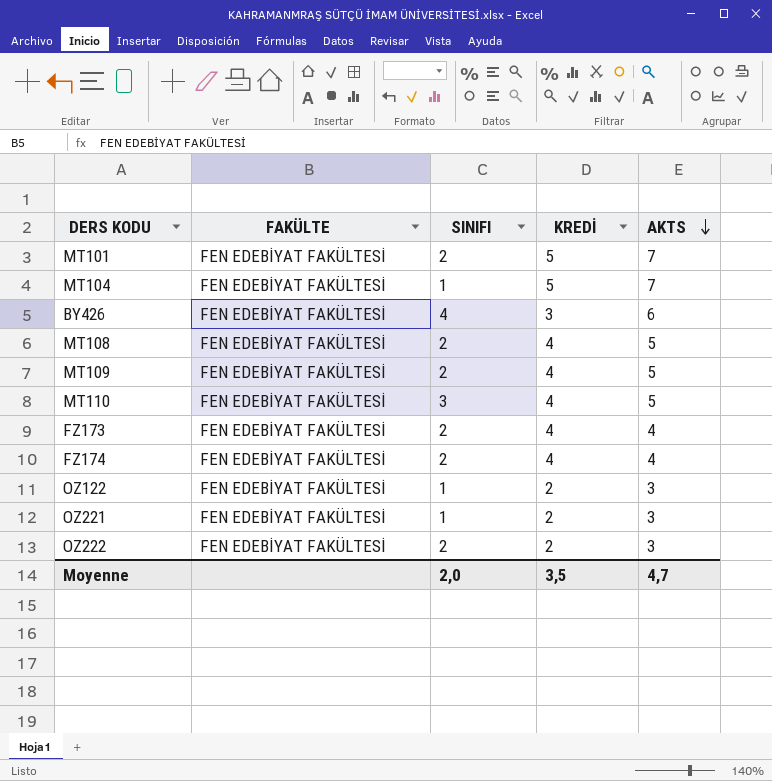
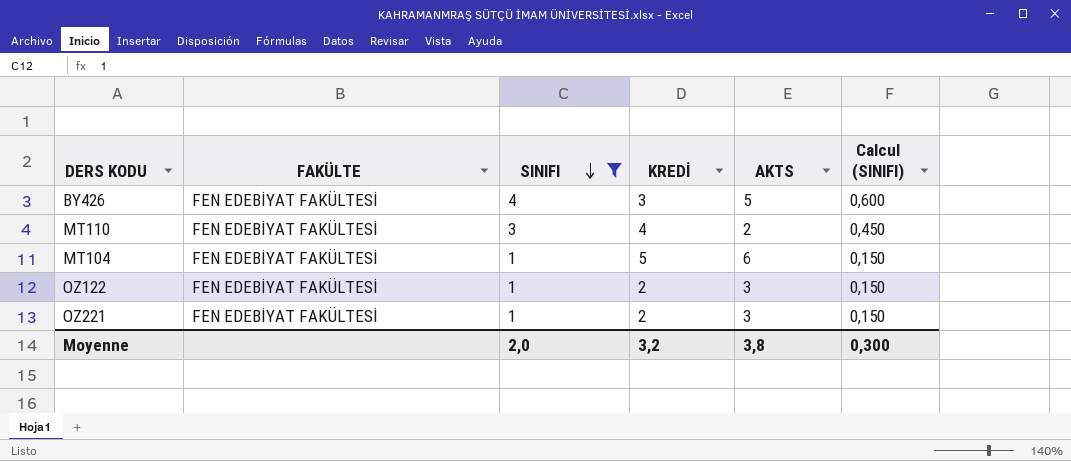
filter: none -> SINIFI != 2
row order: AKTS descending -> SINIFI descending
column Calcul (SINIFI) | formula: none -> [SINIFI] * 0,15
BY426 | AKTS: 6 -> 5
MT110 | AKTS: 5 -> 2
MT104 | AKTS: 7 -> 6
Moyenne | KREDİ: 3,5 -> 3,2
Moyenne | AKTS: 4,7 -> 3,8

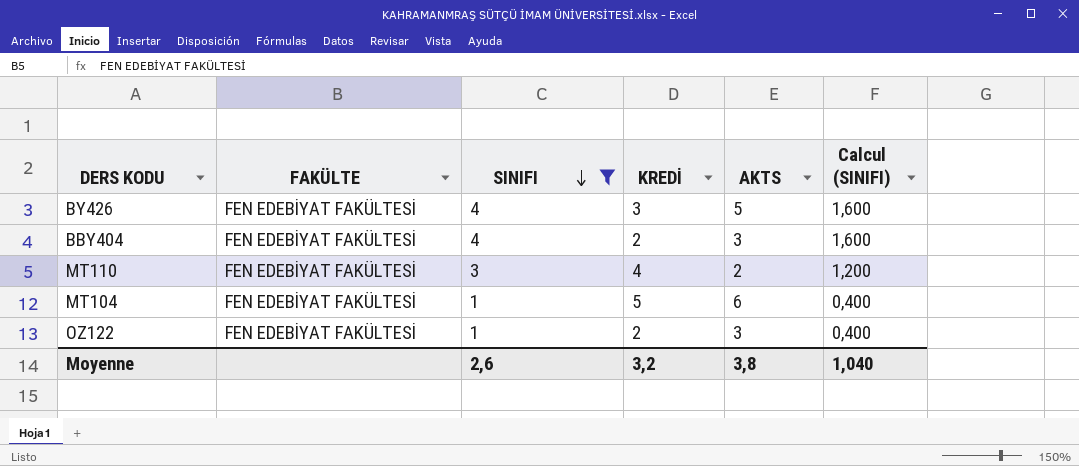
column Calcul (SINIFI) | formula: [SINIFI] * 0,15 -> [SINIFI] * 0,4
row OZ221: FEN EDEBİYAT FAKÜLTESİ | 1 | 2 | 3 | 0,150 -> none
row BBY404: none -> FEN EDEBİYAT FAKÜLTESİ | 4 | 2 | 3 | 1,600
Moyenne | SINIFI: 2,0 -> 2,6
Moyenne | Calcul (SINIFI): 0,300 -> 1,040

